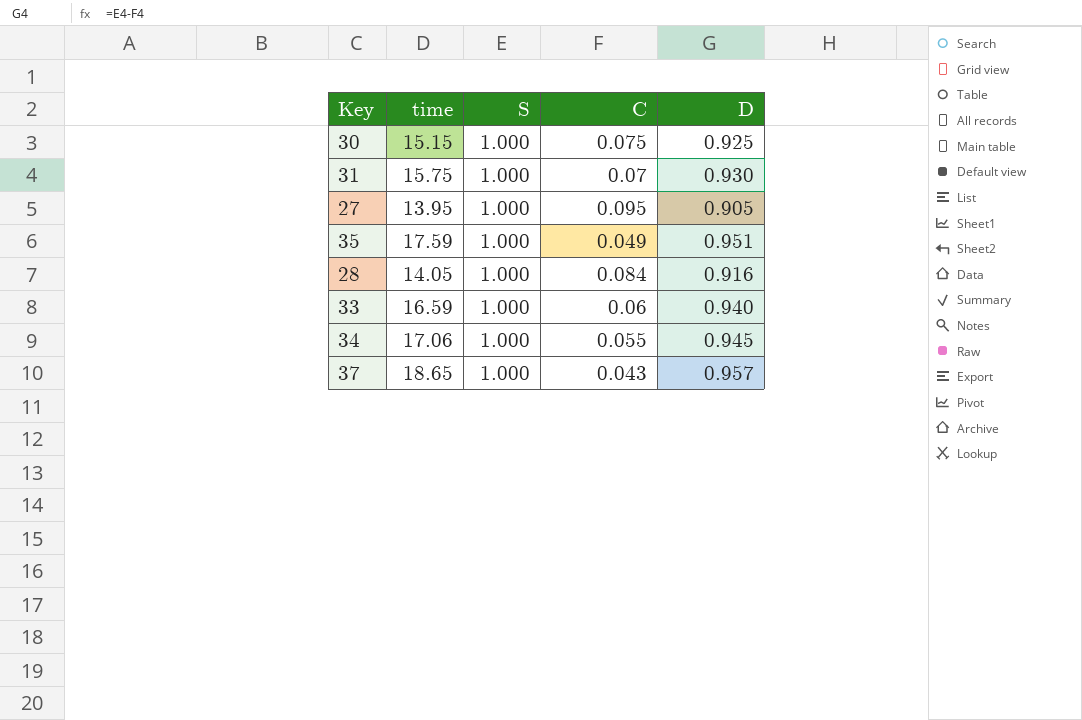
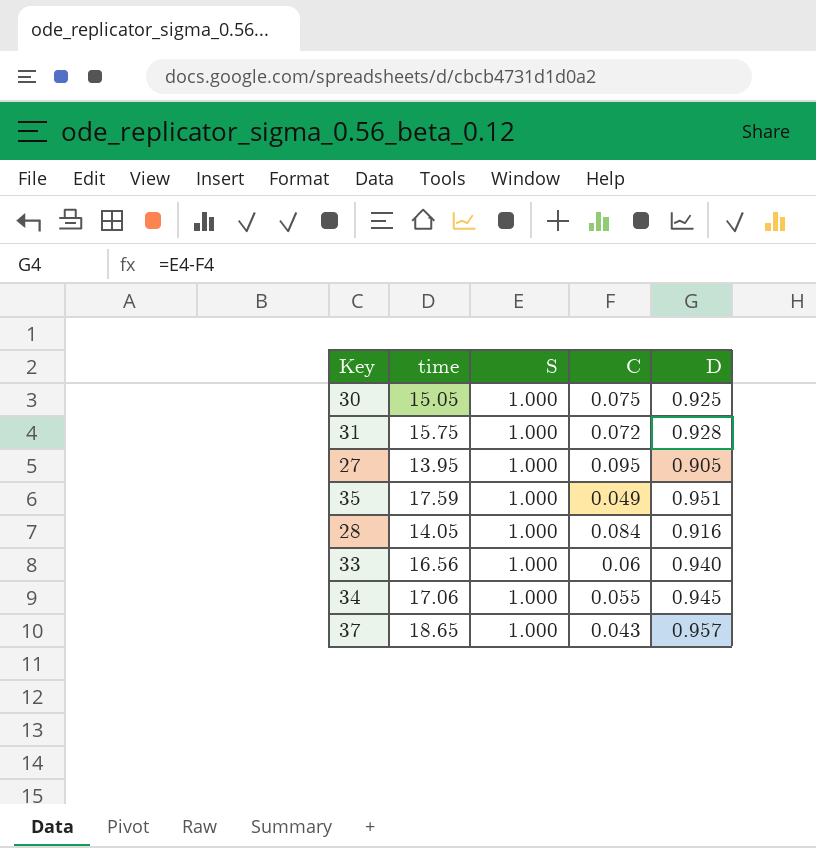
30 | time: 15.15 -> 15.05
31 | C: 0.07 -> 0.072
31 | D: 0.930 -> 0.928
33 | time: 16.59 -> 16.56

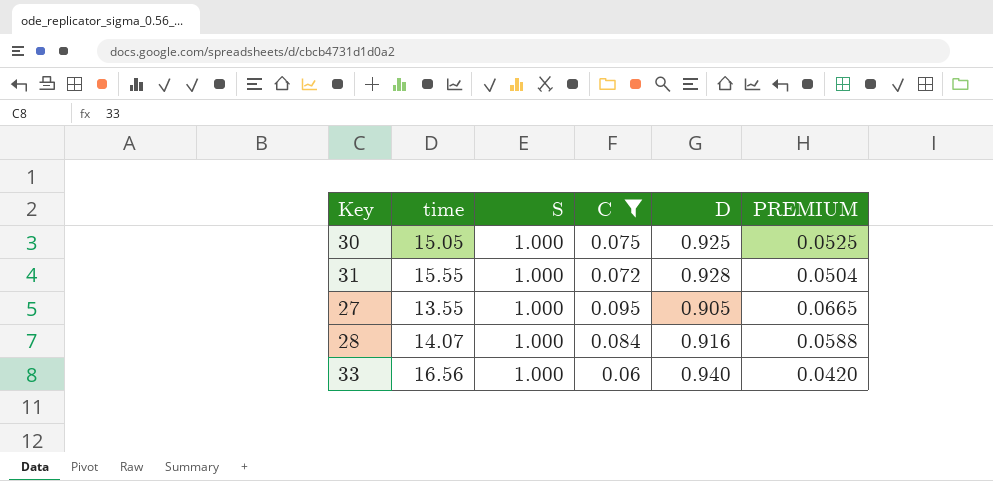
filter: none -> C >= 0.06
column PREMIUM | formula: none -> [C] * 0.7
31 | time: 15.75 -> 15.55
27 | time: 13.95 -> 13.55
28 | time: 14.05 -> 14.07

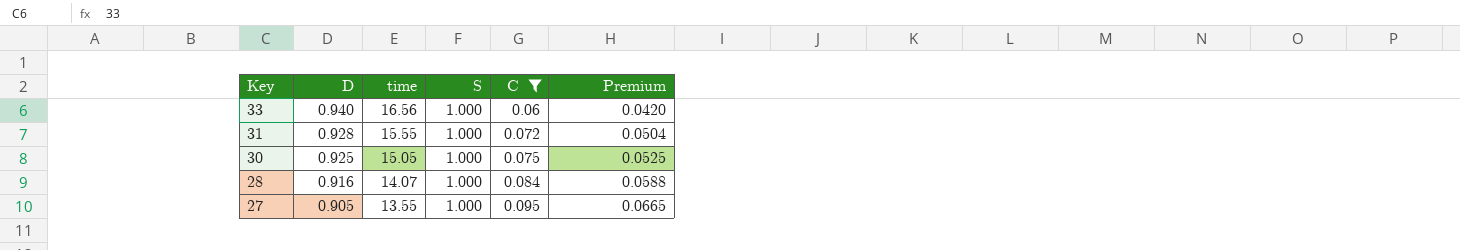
row order: none -> Key descending
column D | position: 5 -> 2
column name: PREMIUM -> Premium

